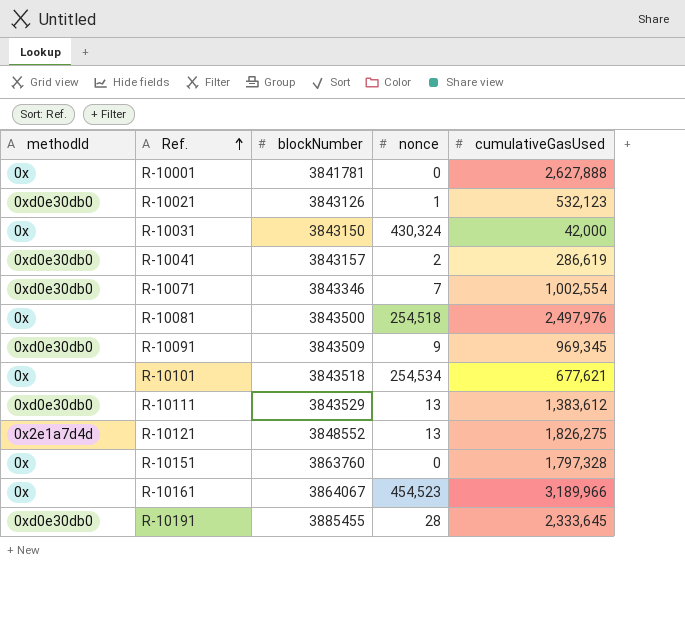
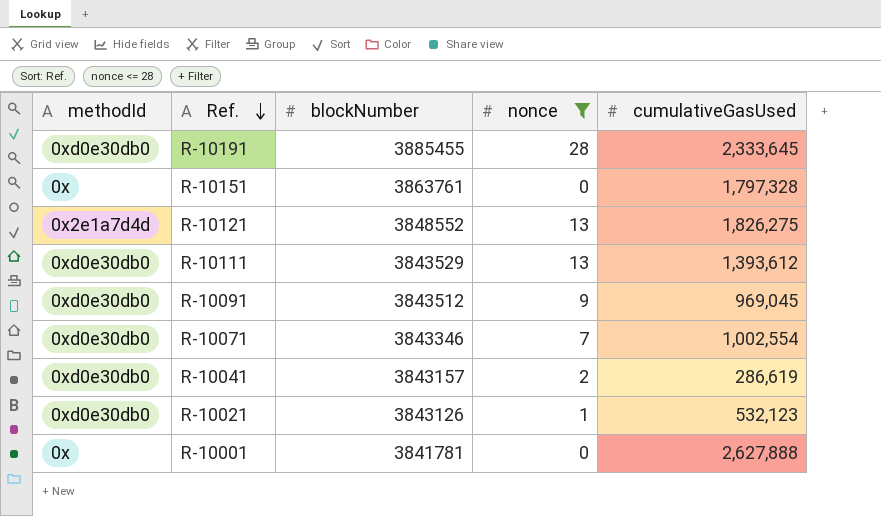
filter: none -> nonce <= 28
row order: Ref. ascending -> Ref. descending
R-10151 | blockNumber: 3863760 -> 3863761
R-10111 | cumulativeGasUsed: 1,383,612 -> 1,393,612
R-10091 | blockNumber: 3843509 -> 3843512
R-10091 | cumulativeGasUsed: 969,345 -> 969,045

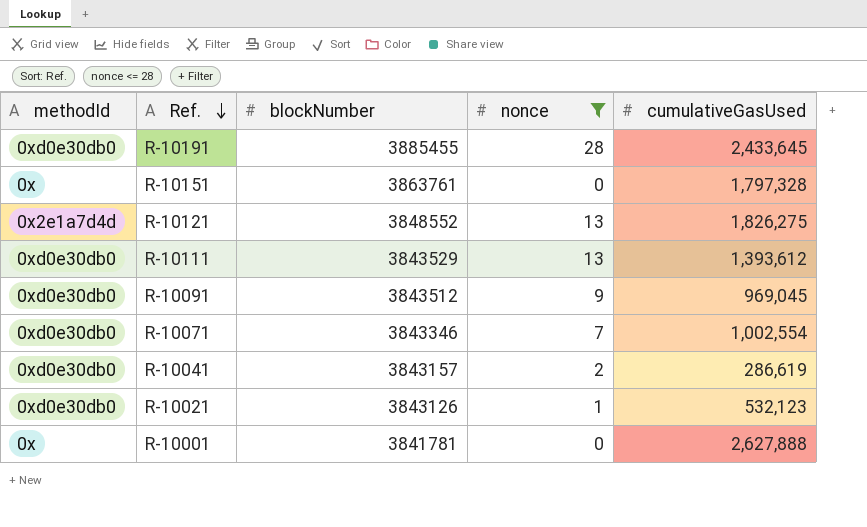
R-10191 | cumulativeGasUsed: 2,333,645 -> 2,433,645

